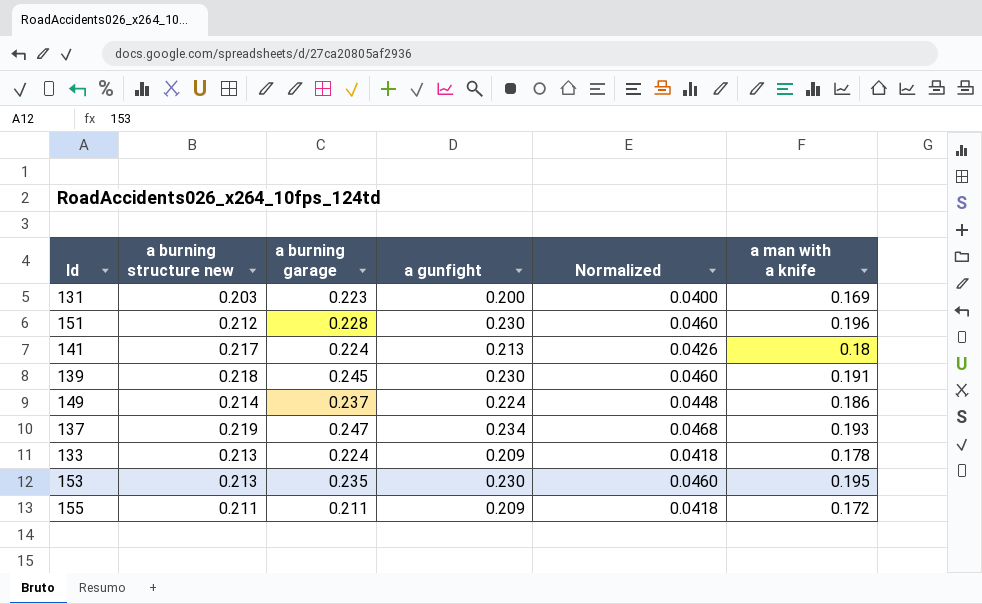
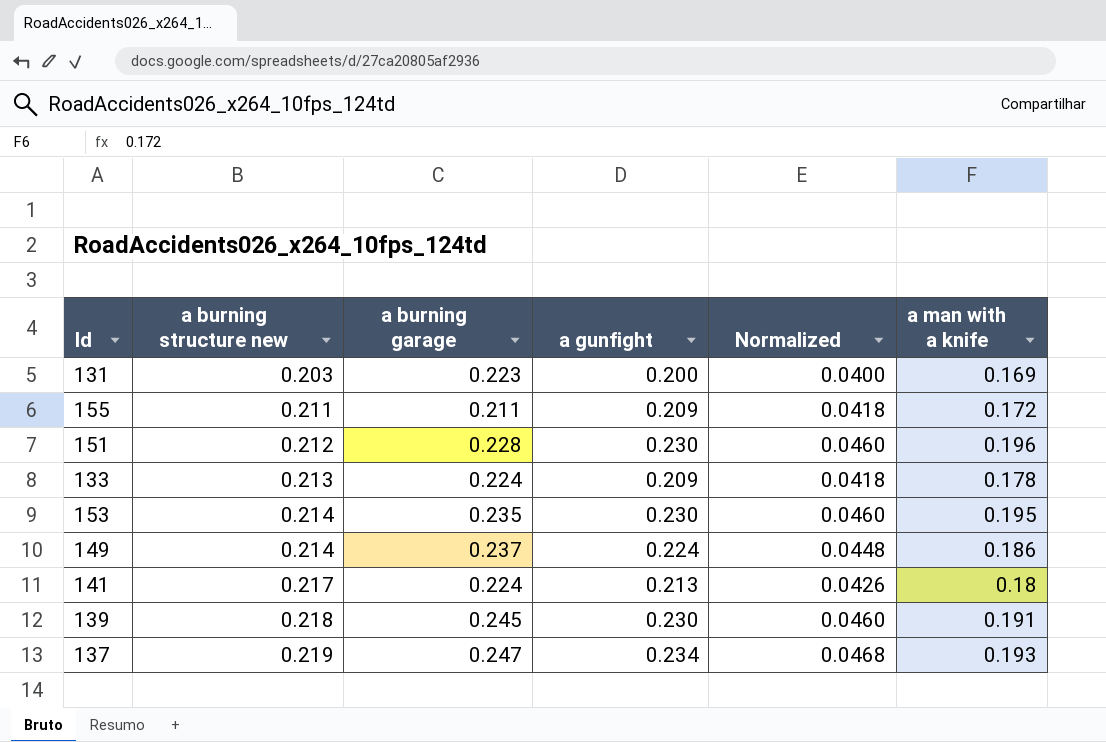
row order: none -> a burning structure new ascending
153 | a burning structure new: 0.213 -> 0.214

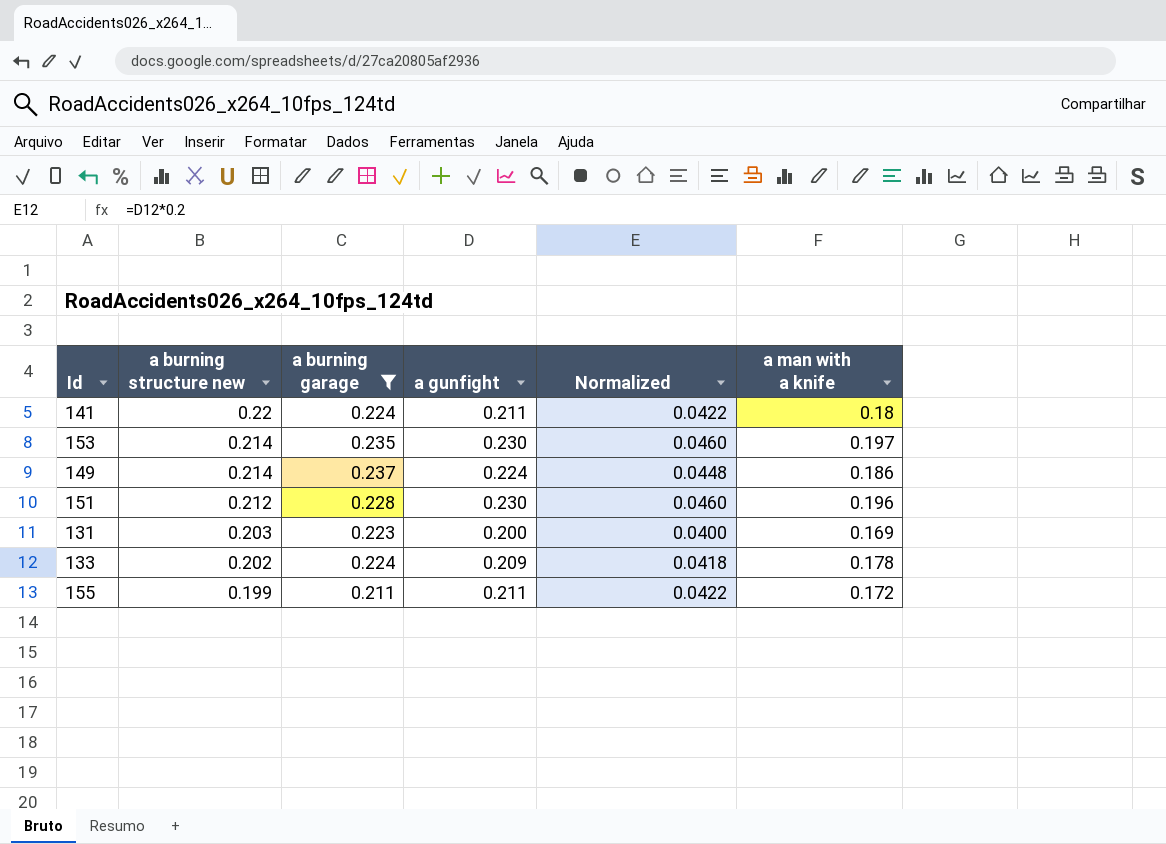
filter: none -> a burning garage <= 0.237
row order: a burning structure new ascending -> a burning structure new descending
141 | a burning structure new: 0.217 -> 0.22
141 | a gunfight: 0.213 -> 0.211
141 | Normalized: 0.0426 -> 0.0422
153 | a man with a knife: 0.195 -> 0.197
133 | a burning structure new: 0.213 -> 0.202
155 | a burning structure new: 0.211 -> 0.199
155 | a gunfight: 0.209 -> 0.211
155 | Normalized: 0.0418 -> 0.0422

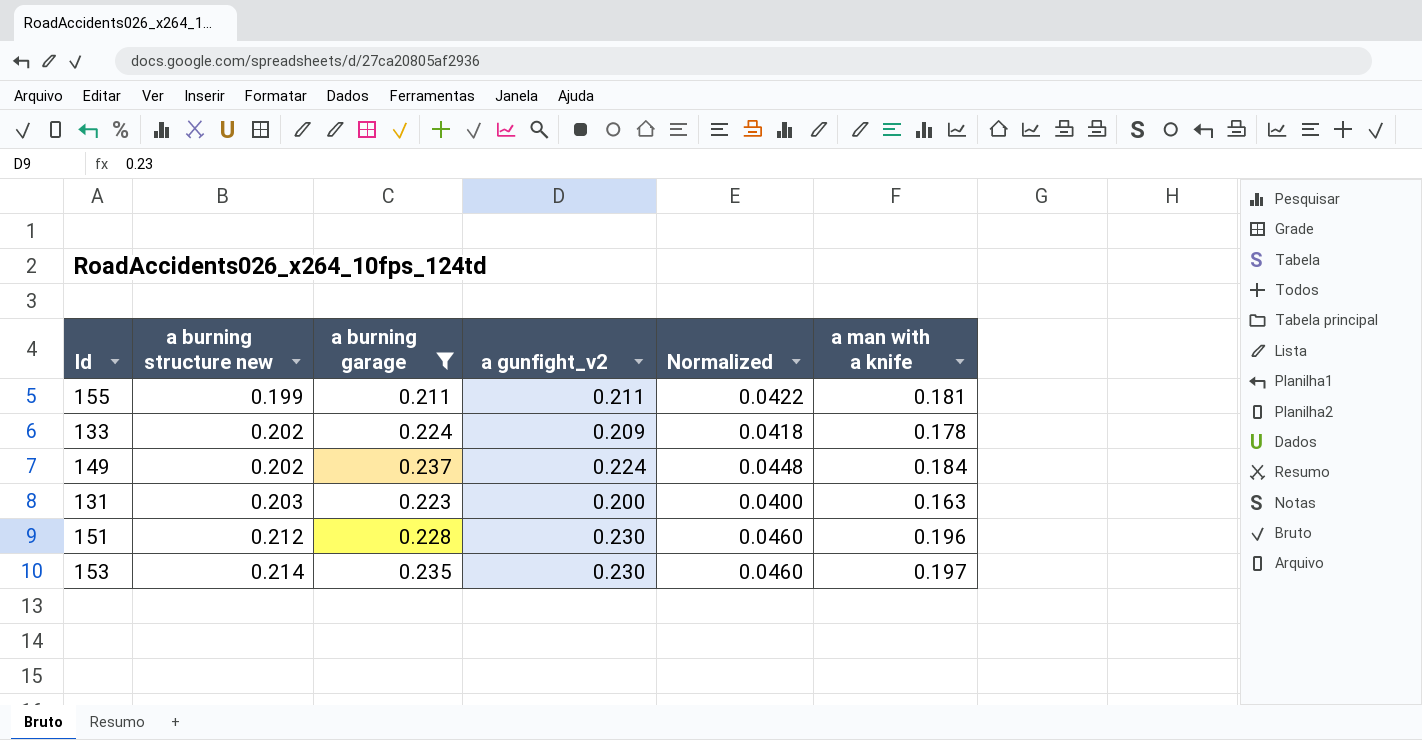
row order: a burning structure new descending -> a burning structure new ascending
column name: a gunfight -> a gunfight_v2
row 141: 0.22 | 0.224 | 0.211 | 0.0422 | 0.18 -> none
155 | a man with a knife: 0.172 -> 0.181
149 | a burning structure new: 0.214 -> 0.202
149 | a man with a knife: 0.186 -> 0.184
131 | a man with a knife: 0.169 -> 0.163

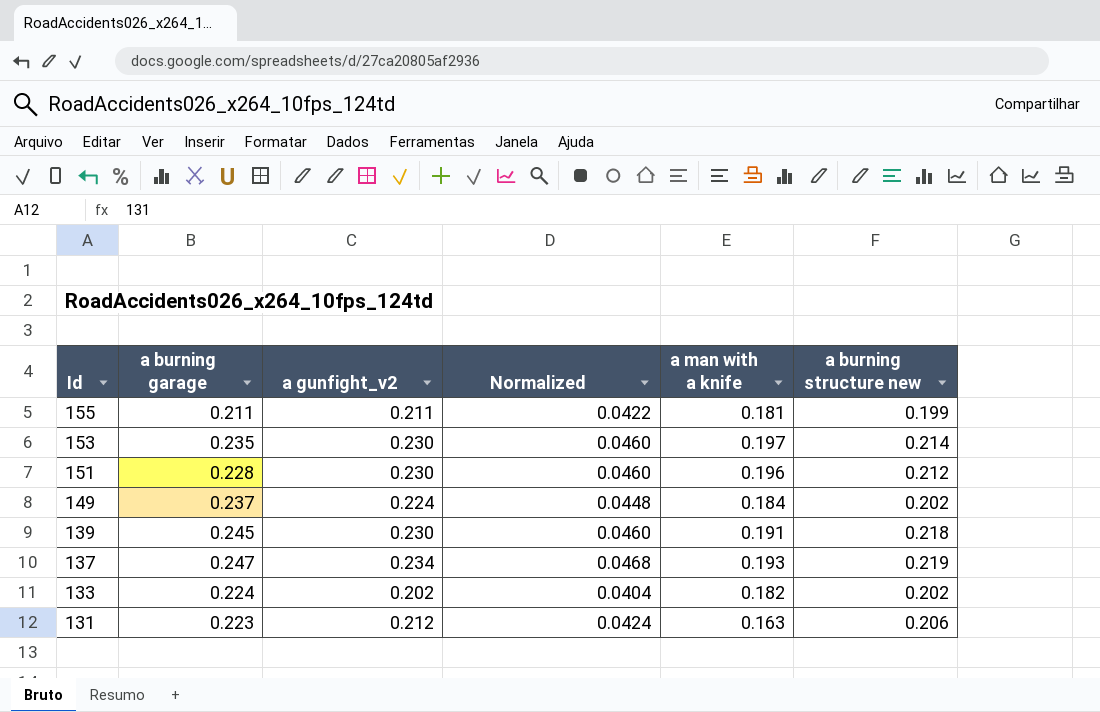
filter: a burning garage <= 0.237 -> none
row order: a burning structure new ascending -> Id descending
column a burning structure new | position: 2 -> 6
133 | a gunfight_v2: 0.209 -> 0.202
133 | Normalized: 0.0418 -> 0.0404
133 | a man with a knife: 0.178 -> 0.182
131 | a gunfight_v2: 0.200 -> 0.212
131 | Normalized: 0.0400 -> 0.0424
131 | a burning structure new: 0.203 -> 0.206

